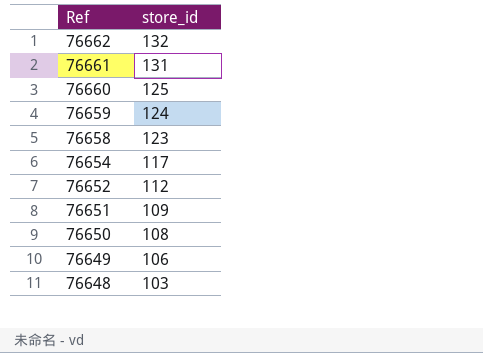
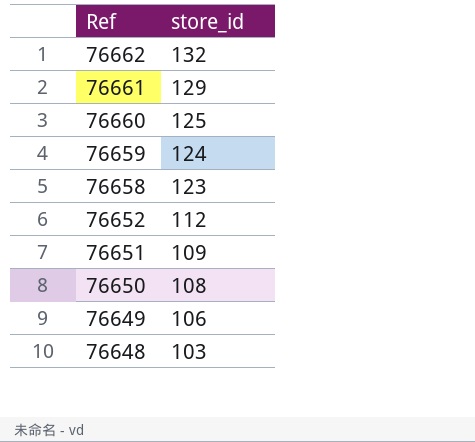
row 76654: 117 -> none
76661 | store_id: 131 -> 129

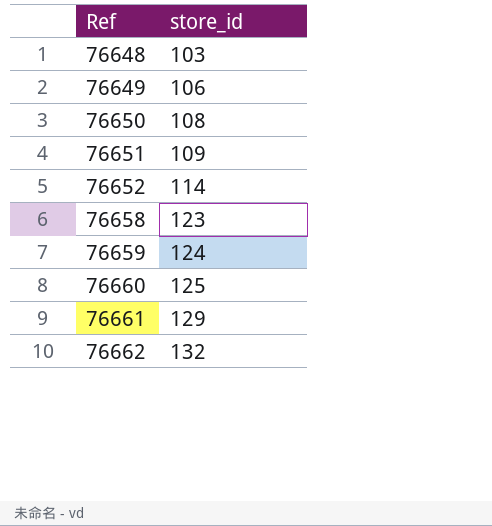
row order: Ref descending -> Ref ascending
76652 | store_id: 112 -> 114

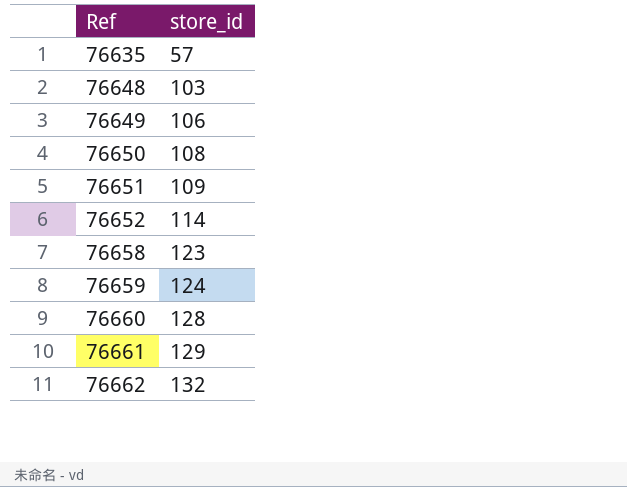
row 76635: none -> 57
76660 | store_id: 125 -> 128

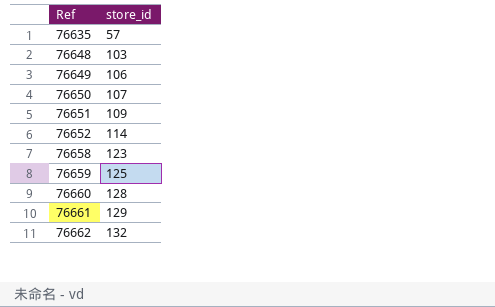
76650 | store_id: 108 -> 107
76659 | store_id: 124 -> 125

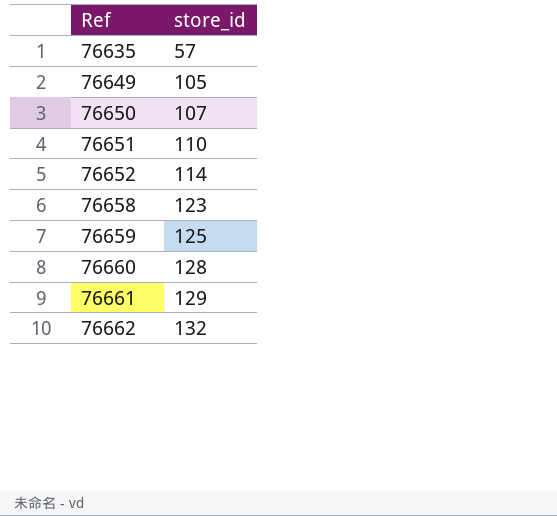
row 76648: 103 -> none
76649 | store_id: 106 -> 105
76651 | store_id: 109 -> 110

